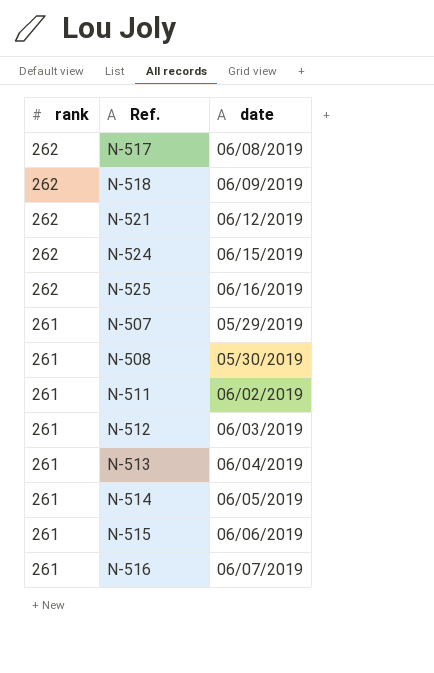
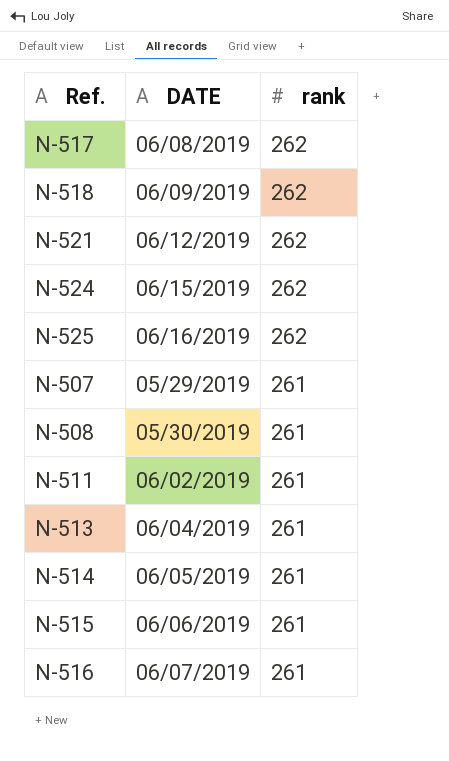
column name: date -> DATE
column rank | position: 1 -> 3
row N-512: 261 | 06/03/2019 -> none

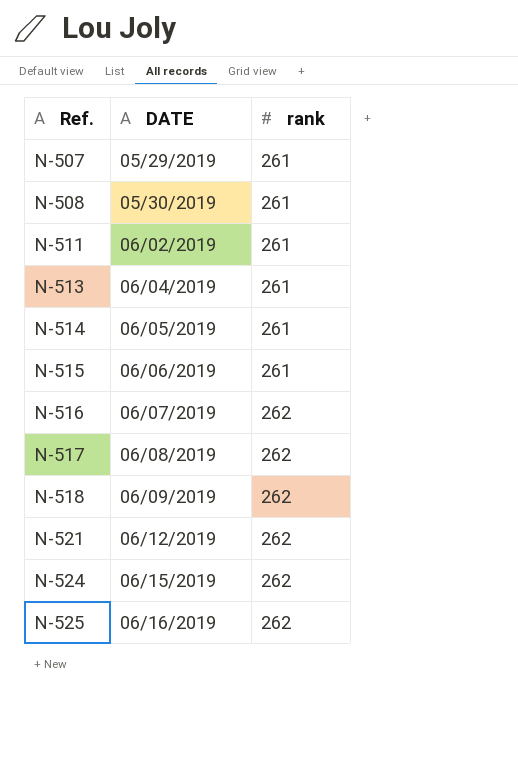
row order: rank descending -> Ref. ascending
N-516 | rank: 261 -> 262

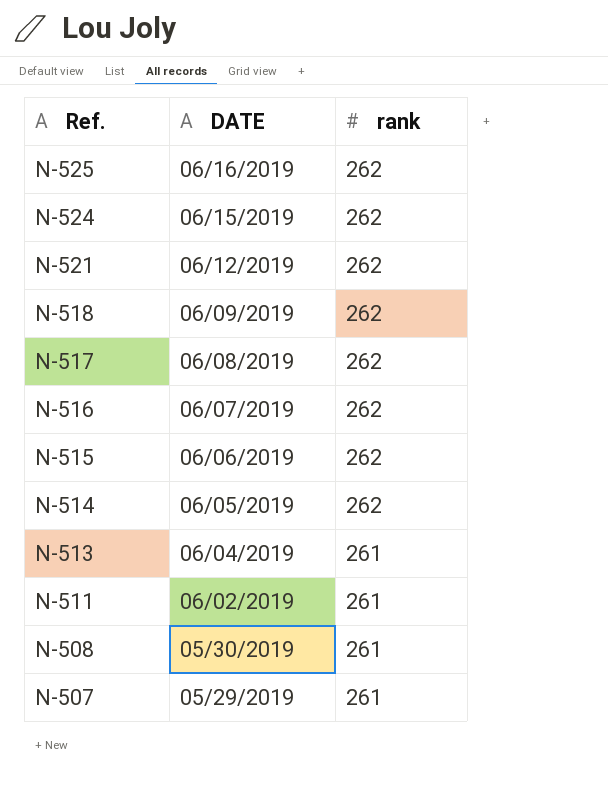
row order: Ref. ascending -> Ref. descending
N-515 | rank: 261 -> 262
N-514 | rank: 261 -> 262

